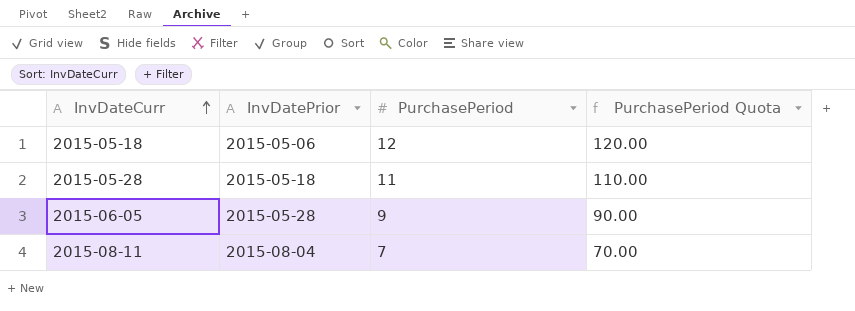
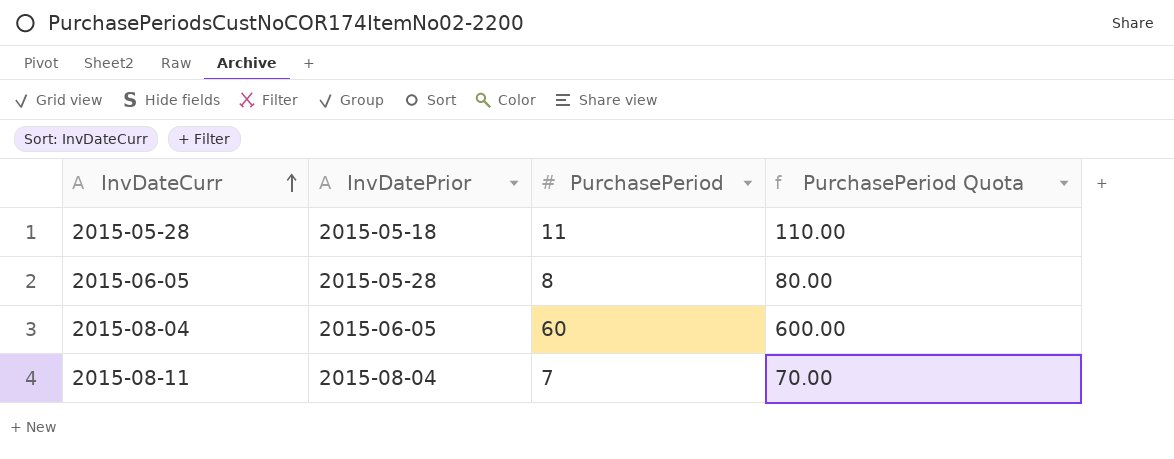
row 2015-05-18: 2015-05-06 | 12 | 120.00 -> none
2015-06-05 | PurchasePeriod: 9 -> 8
2015-06-05 | PurchasePeriod Quota: 90.00 -> 80.00
row 2015-08-04: none -> 2015-06-05 | 60 | 600.00

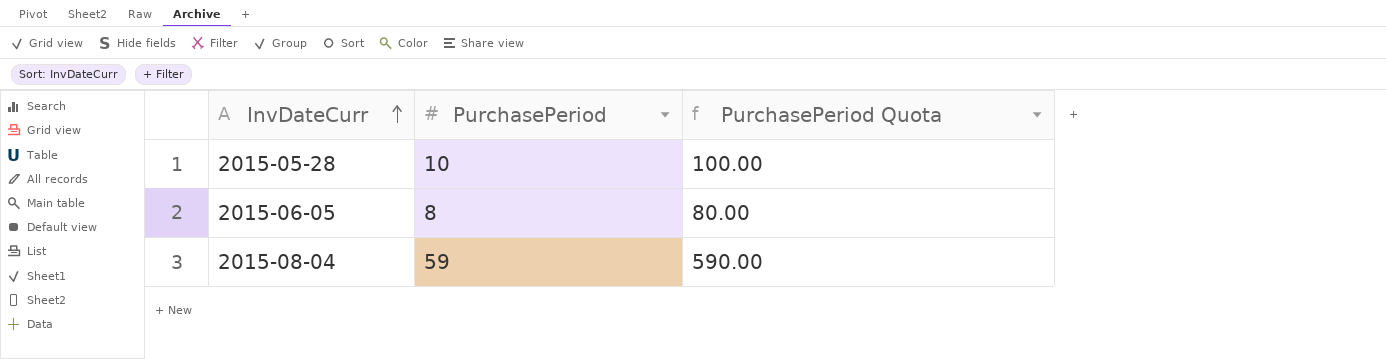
column InvDatePrior | position: 2 -> none
row 2015-08-11: 2015-08-04 | 7 | 70.00 -> none
2015-05-28 | PurchasePeriod: 11 -> 10
2015-05-28 | PurchasePeriod Quota: 110.00 -> 100.00
2015-08-04 | PurchasePeriod: 60 -> 59
2015-08-04 | PurchasePeriod Quota: 600.00 -> 590.00

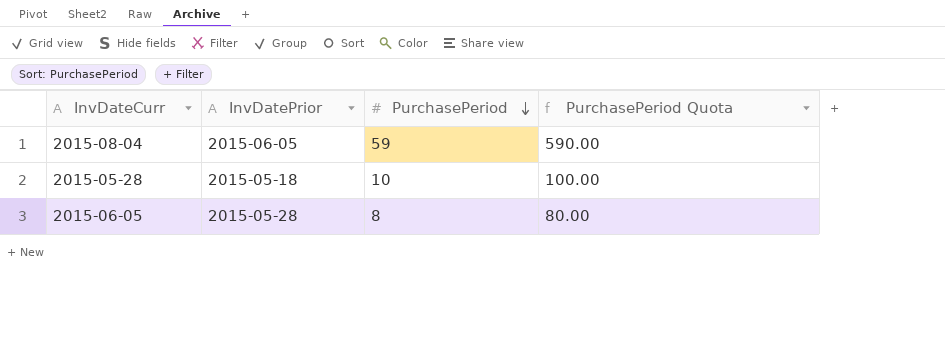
row order: InvDateCurr ascending -> PurchasePeriod descending
column InvDatePrior | position: none -> 2

